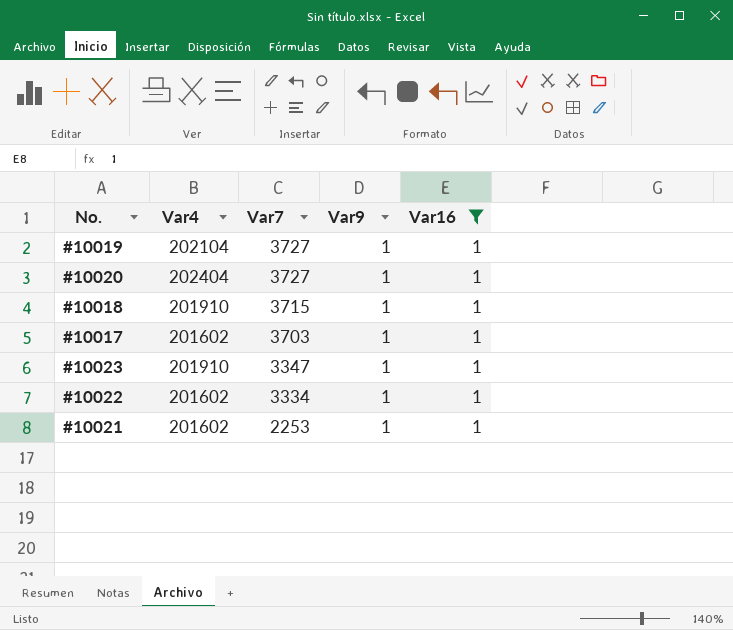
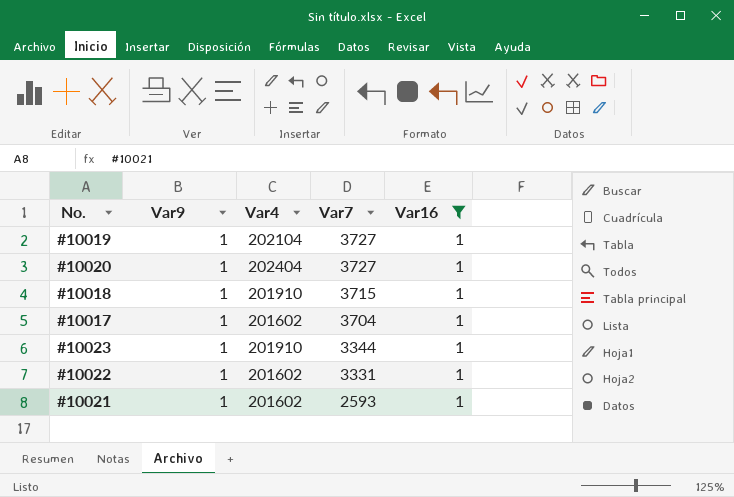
column Var9 | position: 4 -> 2
#10017 | Var7: 3703 -> 3704
#10023 | Var7: 3347 -> 3344
#10022 | Var7: 3334 -> 3331
#10021 | Var7: 2253 -> 2593

